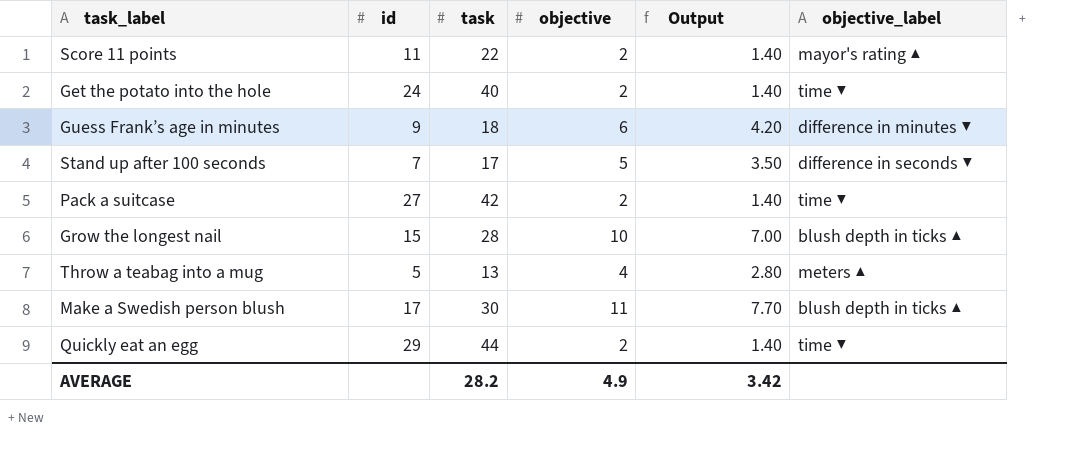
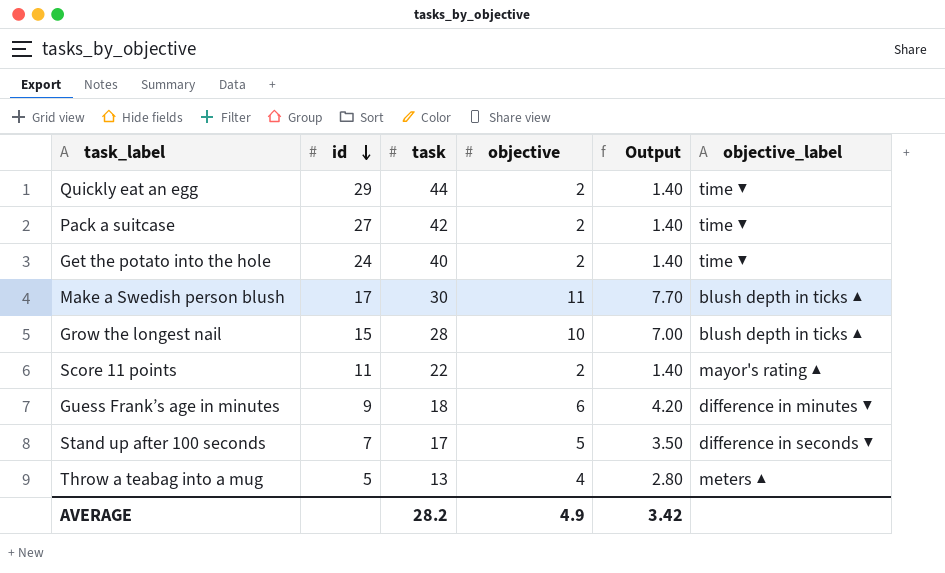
row order: none -> id descending

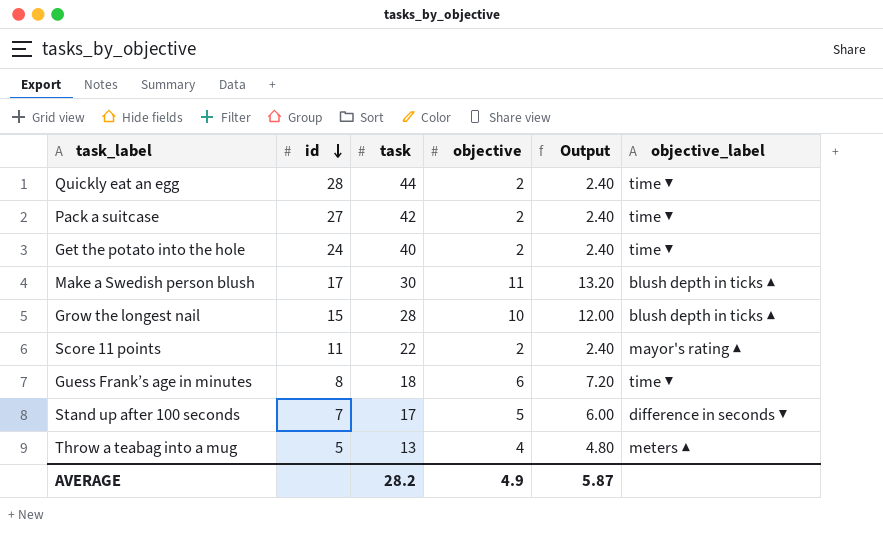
column Output | formula: [objective] * 0.7 -> [objective] * 1.2
Quickly eat an egg | id: 29 -> 28
Guess Frank’s age in minutes | id: 9 -> 8
Guess Frank’s age in minutes | objective_label: difference in minutes ▼ -> time ▼
AVERAGE | Output: 3.42 -> 5.87

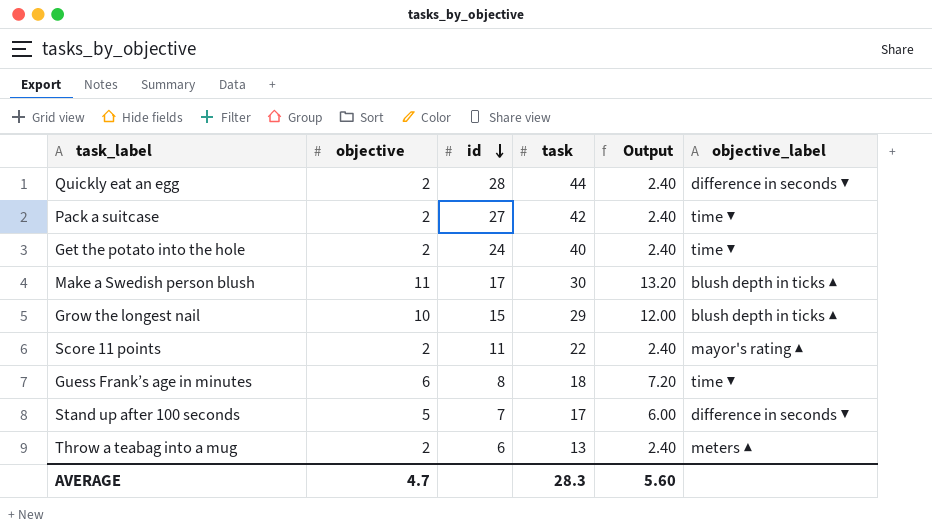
column objective | position: 4 -> 2
Quickly eat an egg | objective_label: time ▼ -> difference in seconds ▼
Grow the longest nail | task: 28 -> 29
Throw a teabag into a mug | objective: 4 -> 2
Throw a teabag into a mug | id: 5 -> 6
Throw a teabag into a mug | Output: 4.80 -> 2.40
AVERAGE | objective: 4.9 -> 4.7
AVERAGE | task: 28.2 -> 28.3
AVERAGE | Output: 5.87 -> 5.60

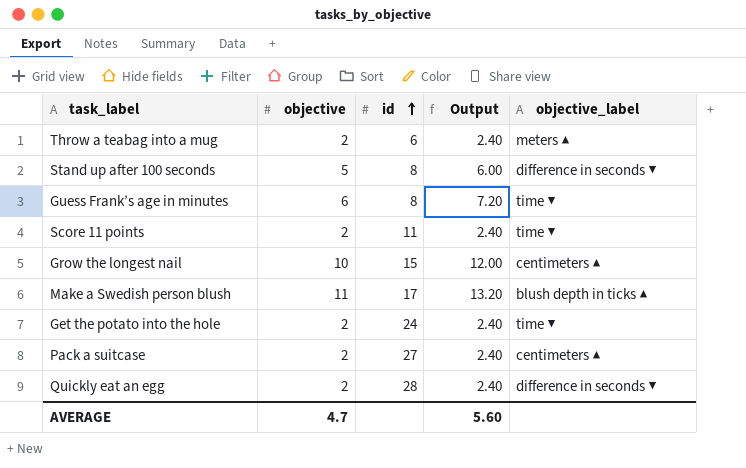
row order: id descending -> id ascending
column task | position: 4 -> none
Stand up after 100 seconds | id: 7 -> 8
Score 11 points | objective_label: mayor's rating ▲ -> time ▼
Grow the longest nail | objective_label: blush depth in ticks ▲ -> centimeters ▲
Pack a suitcase | objective_label: time ▼ -> centimeters ▲

